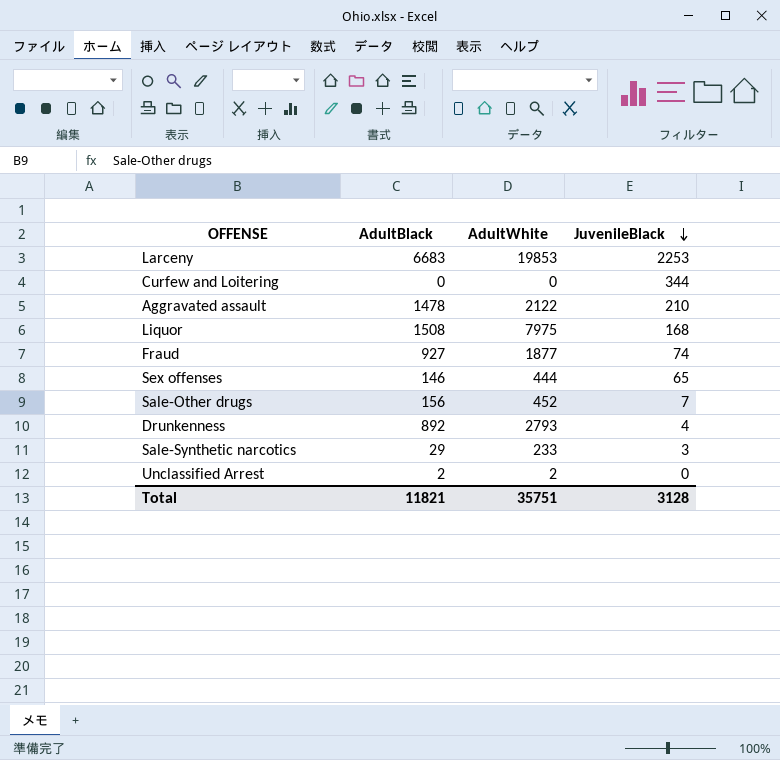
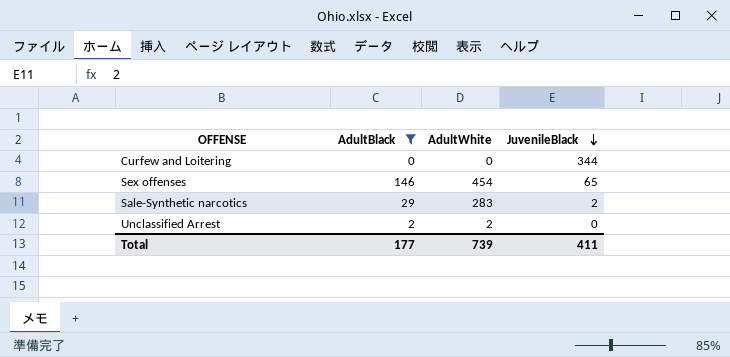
filter: none -> AdultBlack <= 146
Sex offenses | AdultWhite: 444 -> 454
Sale-Synthetic narcotics | AdultWhite: 233 -> 283
Sale-Synthetic narcotics | JuvenileBlack: 3 -> 2
Total | AdultBlack: 11821 -> 177
Total | AdultWhite: 35751 -> 739
Total | JuvenileBlack: 3128 -> 411

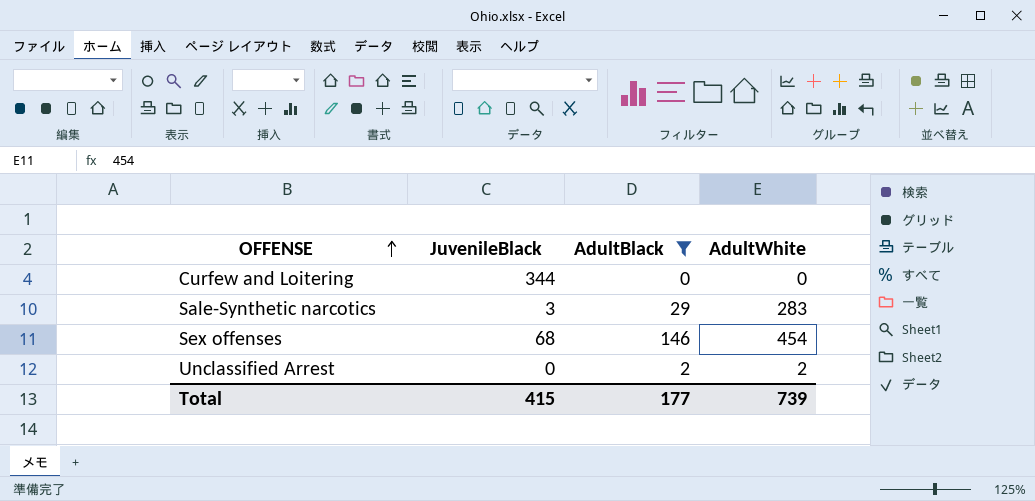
row order: JuvenileBlack descending -> OFFENSE ascending
column JuvenileBlack | position: 4 -> 2
Sale-Synthetic narcotics | JuvenileBlack: 2 -> 3
Sex offenses | JuvenileBlack: 65 -> 68
Total | JuvenileBlack: 411 -> 415

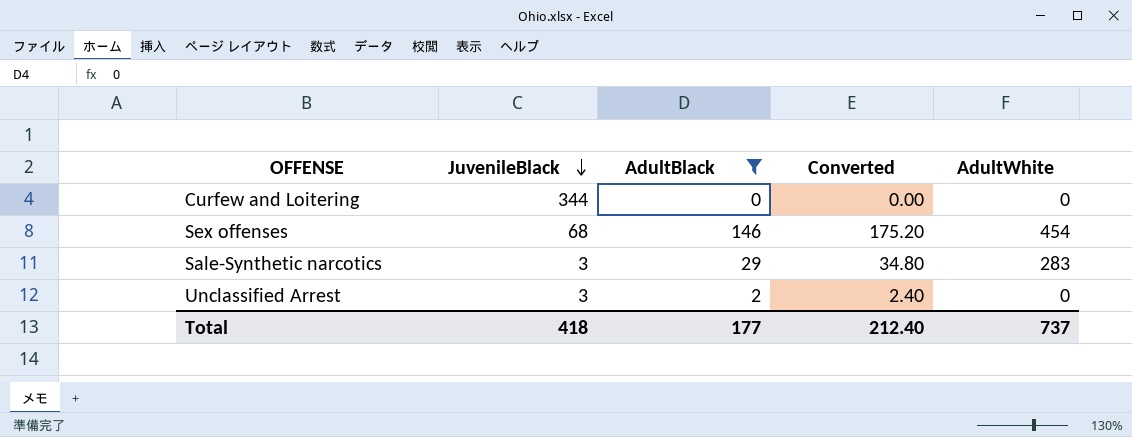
row order: OFFENSE ascending -> JuvenileBlack descending
column Converted | formula: none -> [AdultBlack] * 1.2
Unclassified Arrest | JuvenileBlack: 0 -> 3
Unclassified Arrest | AdultWhite: 2 -> 0
Total | JuvenileBlack: 415 -> 418
Total | AdultWhite: 739 -> 737

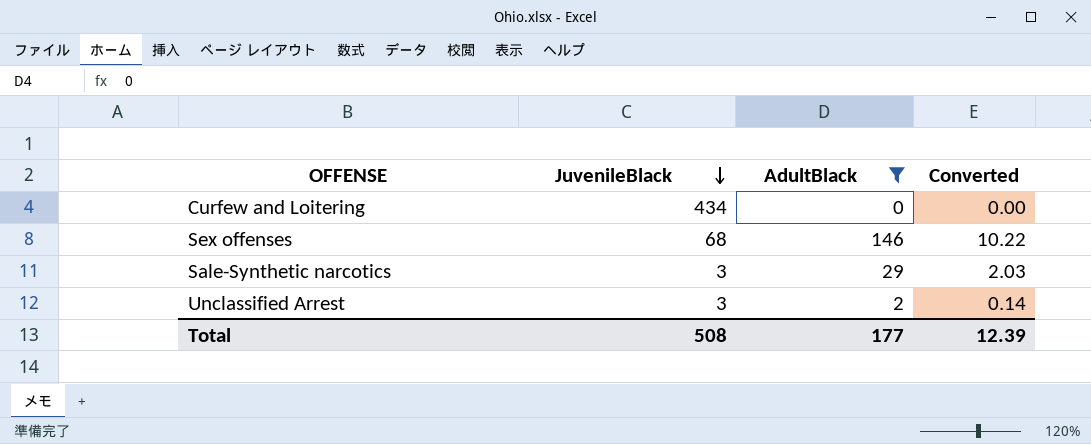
column AdultWhite | position: 5 -> none
column Converted | formula: [AdultBlack] * 1.2 -> [AdultBlack] * 0.07
Curfew and Loitering | JuvenileBlack: 344 -> 434
Total | JuvenileBlack: 418 -> 508
Total | Converted: 212.40 -> 12.39

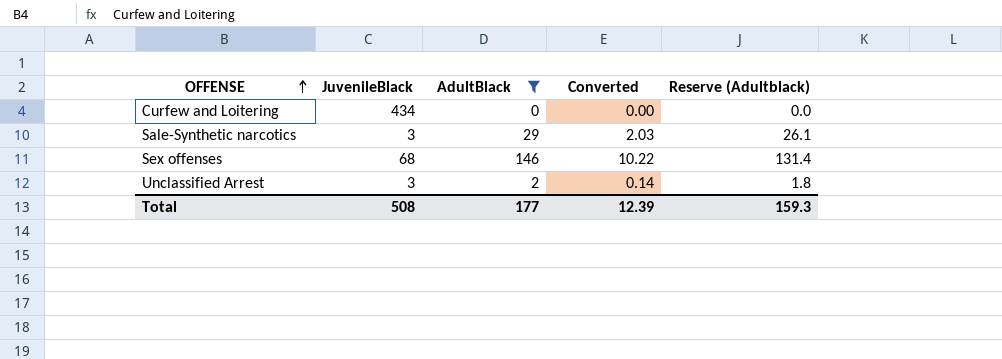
row order: JuvenileBlack descending -> OFFENSE ascending
column Reserve (Adultblack) | formula: none -> [AdultBlack] * 0.9

